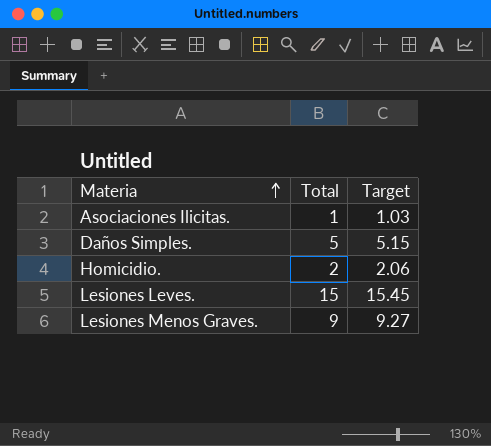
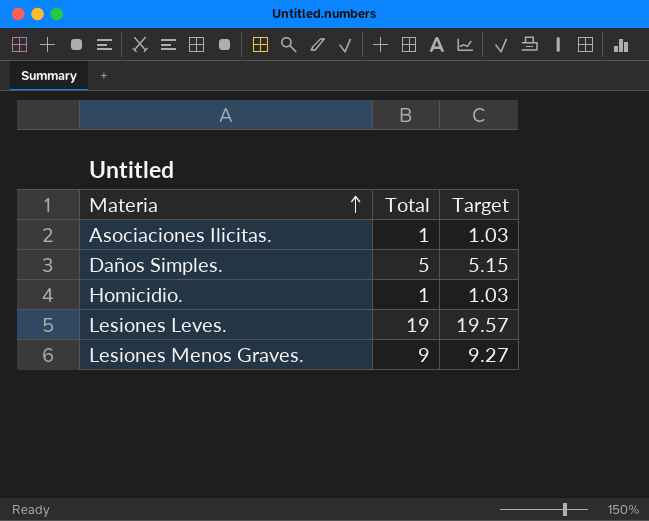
Homicidio. | Total: 2 -> 1
Homicidio. | Target: 2.06 -> 1.03
Lesiones Leves. | Total: 15 -> 19
Lesiones Leves. | Target: 15.45 -> 19.57

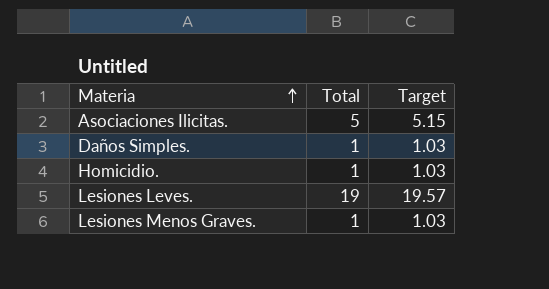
Asociaciones Ilicitas. | Total: 1 -> 5
Asociaciones Ilicitas. | Target: 1.03 -> 5.15
Daños Simples. | Total: 5 -> 1
Daños Simples. | Target: 5.15 -> 1.03
Lesiones Menos Graves. | Total: 9 -> 1
Lesiones Menos Graves. | Target: 9.27 -> 1.03

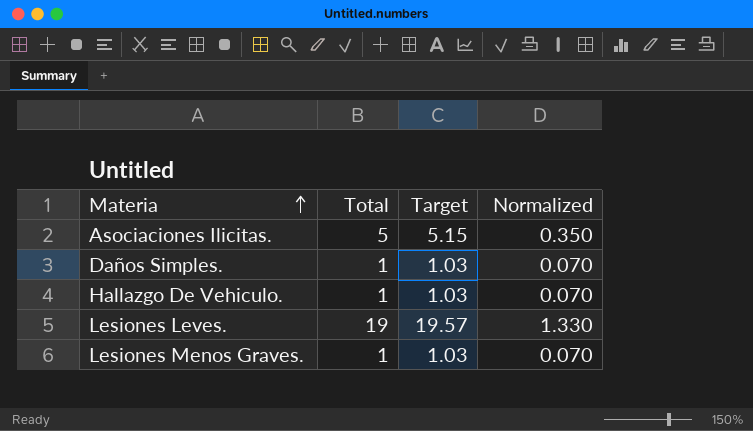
column Normalized | formula: none -> [Total] * 0.07
row Homicidio.: 1 | 1.03 -> none
row Hallazgo De Vehiculo.: none -> 1 | 1.03 | 0.070

